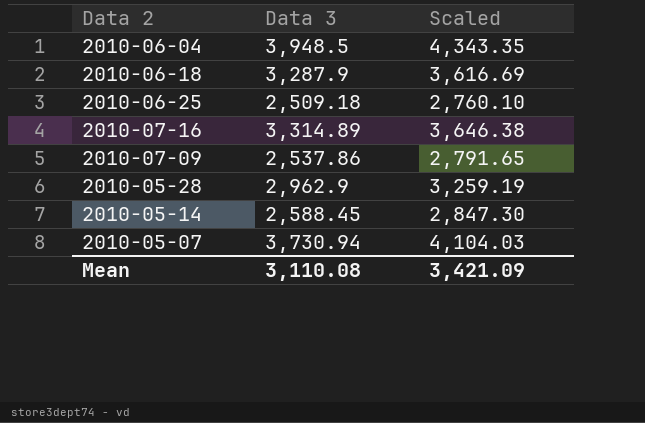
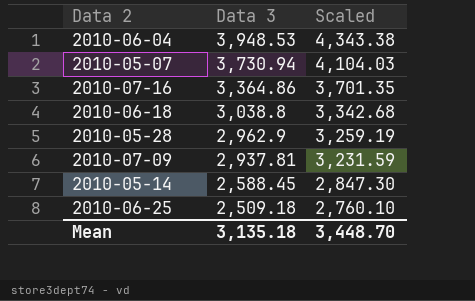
row order: none -> Data 3 descending
2010-06-04 | Data 3: 3,948.5 -> 3,948.53
2010-06-04 | Scaled: 4,343.35 -> 4,343.38
2010-07-16 | Data 3: 3,314.89 -> 3,364.86
2010-07-16 | Scaled: 3,646.38 -> 3,701.35
2010-06-18 | Data 3: 3,287.9 -> 3,038.8
2010-06-18 | Scaled: 3,616.69 -> 3,342.68
2010-07-09 | Data 3: 2,537.86 -> 2,937.81
2010-07-09 | Scaled: 2,791.65 -> 3,231.59
Mean | Data 3: 3,110.08 -> 3,135.18
Mean | Scaled: 3,421.09 -> 3,448.70

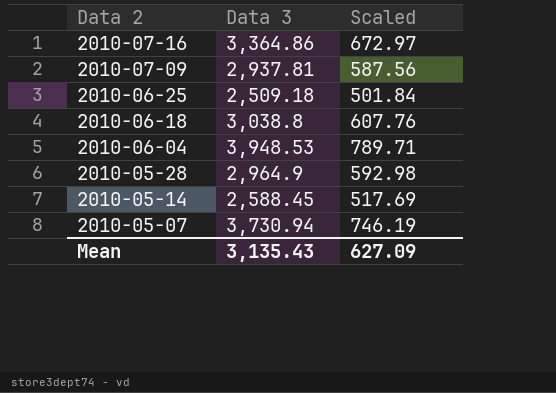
row order: Data 3 descending -> Data 2 descending
column Scaled | formula: [Data 3] * 1.1 -> [Data 3] * 0.2
2010-05-28 | Data 3: 2,962.9 -> 2,964.9
Mean | Data 3: 3,135.18 -> 3,135.43
Mean | Scaled: 3,448.70 -> 627.09

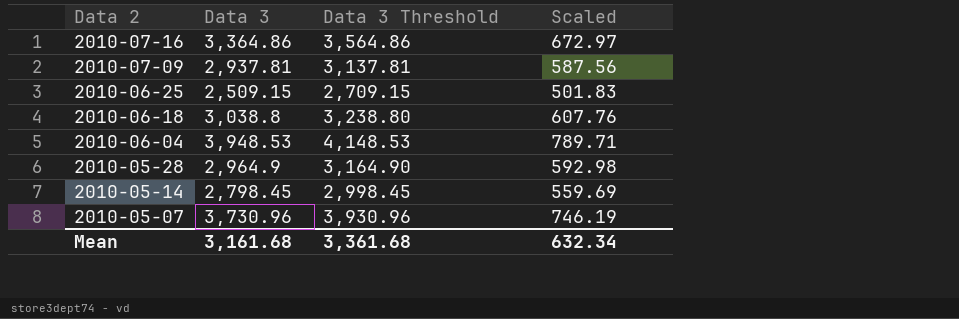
column Data 3 Threshold | formula: none -> [Data 3] + 200
2010-06-25 | Data 3: 2,509.18 -> 2,509.15
2010-06-25 | Scaled: 501.84 -> 501.83
2010-05-14 | Data 3: 2,588.45 -> 2,798.45
2010-05-14 | Scaled: 517.69 -> 559.69
2010-05-07 | Data 3: 3,730.94 -> 3,730.96
Mean | Data 3: 3,135.43 -> 3,161.68
Mean | Scaled: 627.09 -> 632.34

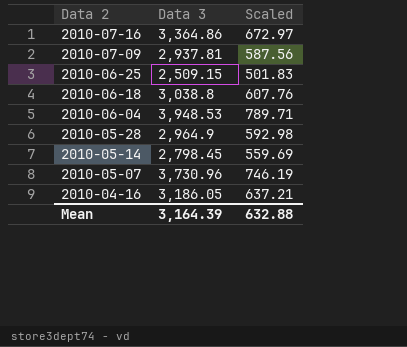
column Data 3 Threshold | formula: [Data 3] + 200 -> none
row 2010-04-16: none -> 3,186.05 | 637.21
Mean | Data 3: 3,161.68 -> 3,164.39
Mean | Scaled: 632.34 -> 632.88

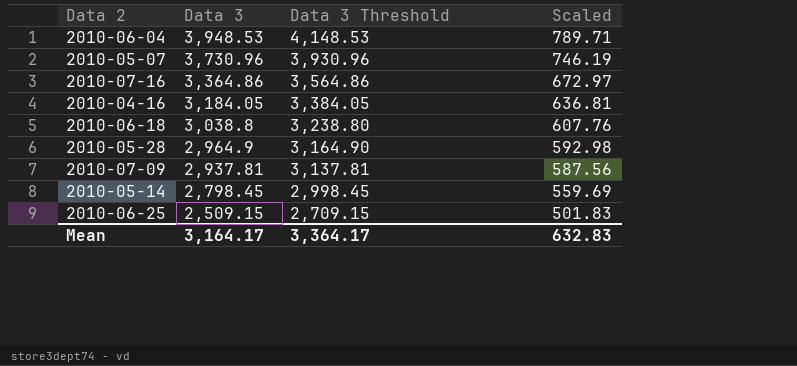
row order: Data 2 descending -> Data 3 descending
column Data 3 Threshold | formula: none -> [Data 3] + 200
2010-04-16 | Data 3: 3,186.05 -> 3,184.05
2010-04-16 | Scaled: 637.21 -> 636.81
Mean | Data 3: 3,164.39 -> 3,164.17
Mean | Scaled: 632.88 -> 632.83

